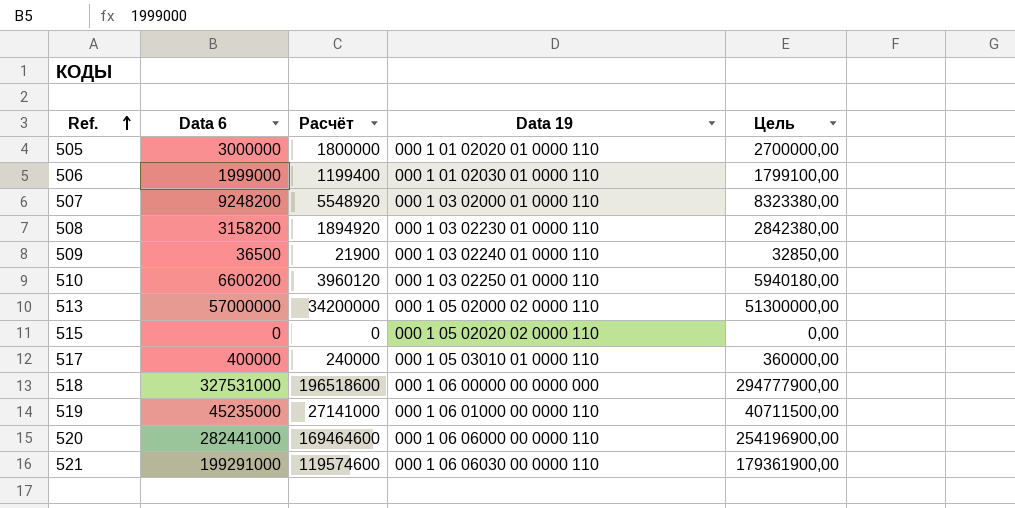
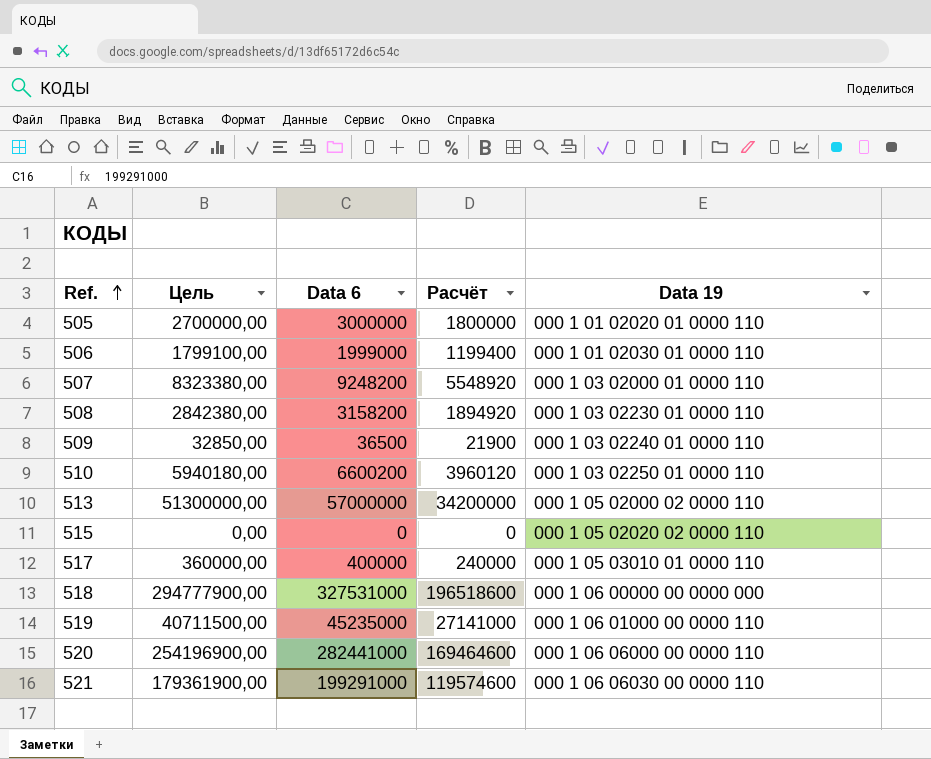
column Цель | position: 5 -> 2

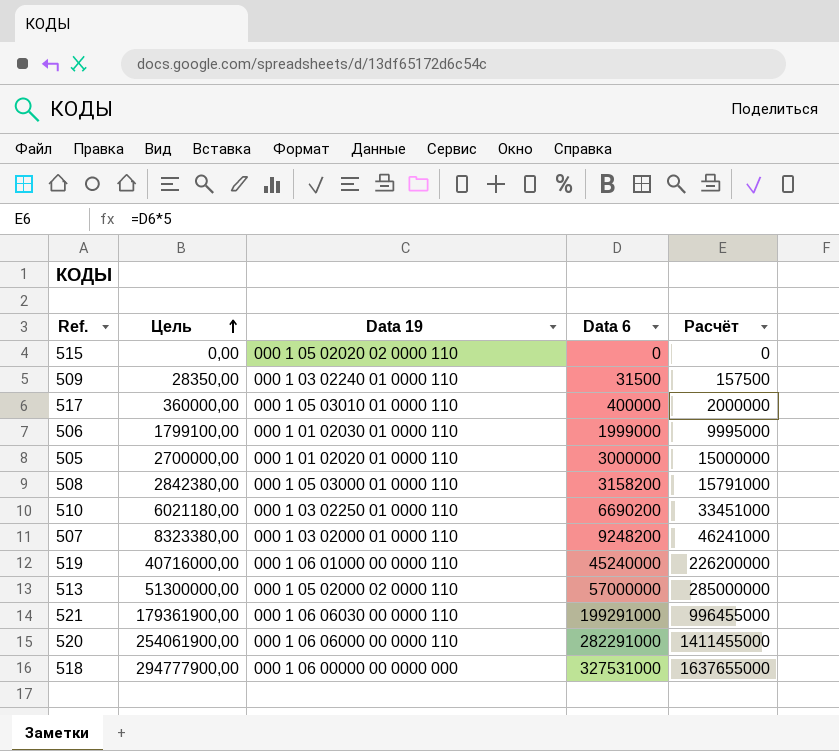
row order: Ref. ascending -> Цель ascending
column Data 19 | position: 5 -> 3
column Расчёт | formula: [Data 6] * 0,6 -> [Data 6] * 5
509 | Цель: 32850,00 -> 28350,00
509 | Data 6: 36500 -> 31500
508 | Data 19: 000 1 03 02230 01 0000 110 -> 000 1 05 03000 01 0000 110
510 | Цель: 5940180,00 -> 6021180,00
510 | Data 6: 6600200 -> 6690200
519 | Цель: 40711500,00 -> 40716000,00
519 | Data 6: 45235000 -> 45240000
520 | Цель: 254196900,00 -> 254061900,00
520 | Data 6: 282441000 -> 282291000

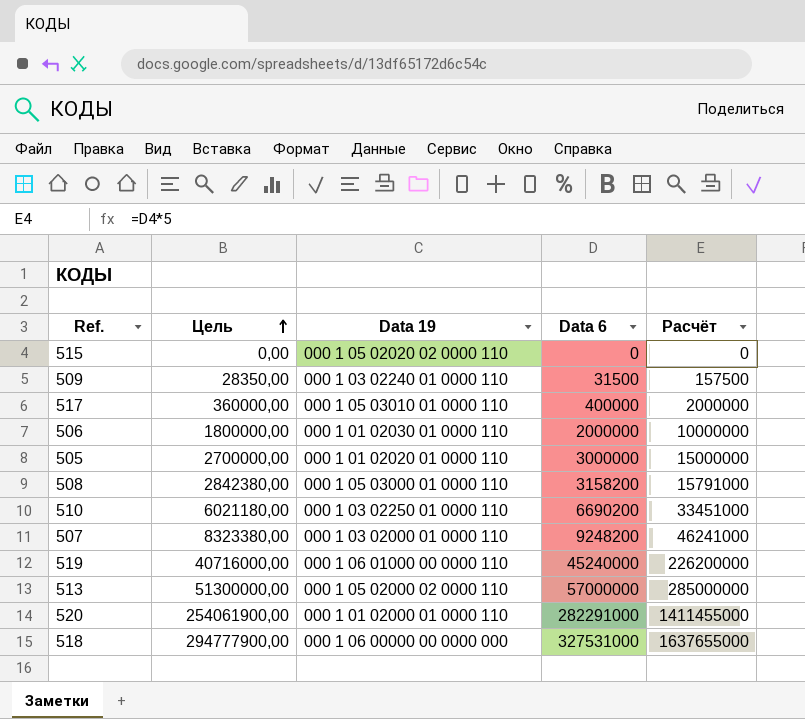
row 521: 179361900,00 | 000 1 06 06030 00 0000 110 | 199291000 | 996455000 -> none
506 | Цель: 1799100,00 -> 1800000,00
506 | Data 6: 1999000 -> 2000000
506 | Расчёт: 9995000 -> 10000000
520 | Data 19: 000 1 06 06000 00 0000 110 -> 000 1 01 02000 01 0000 110

